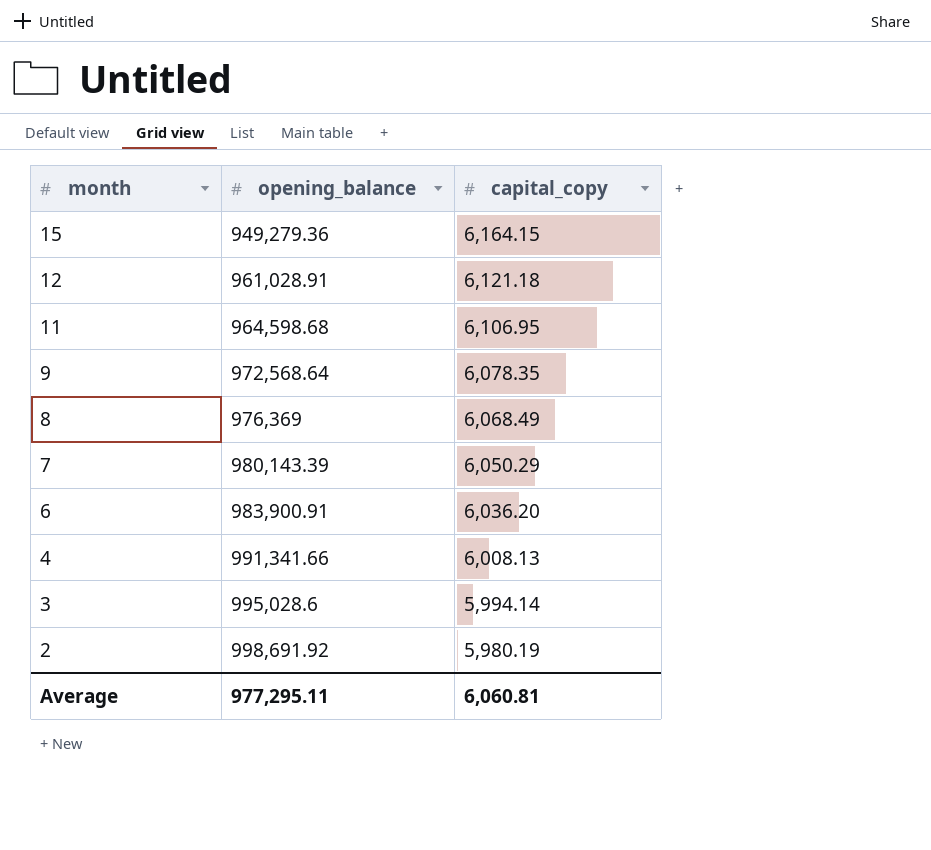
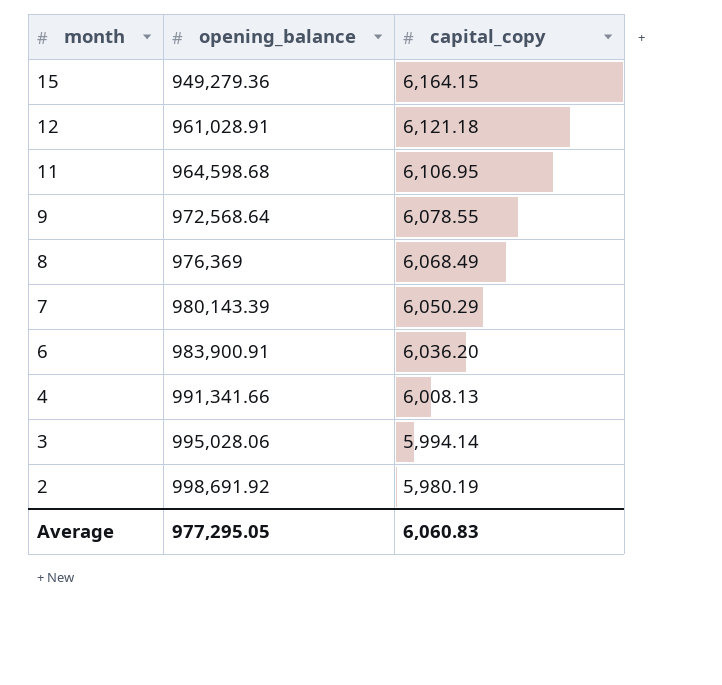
9 | capital_copy: 6,078.35 -> 6,078.55
3 | opening_balance: 995,028.6 -> 995,028.06
Average | opening_balance: 977,295.11 -> 977,295.05
Average | capital_copy: 6,060.81 -> 6,060.83

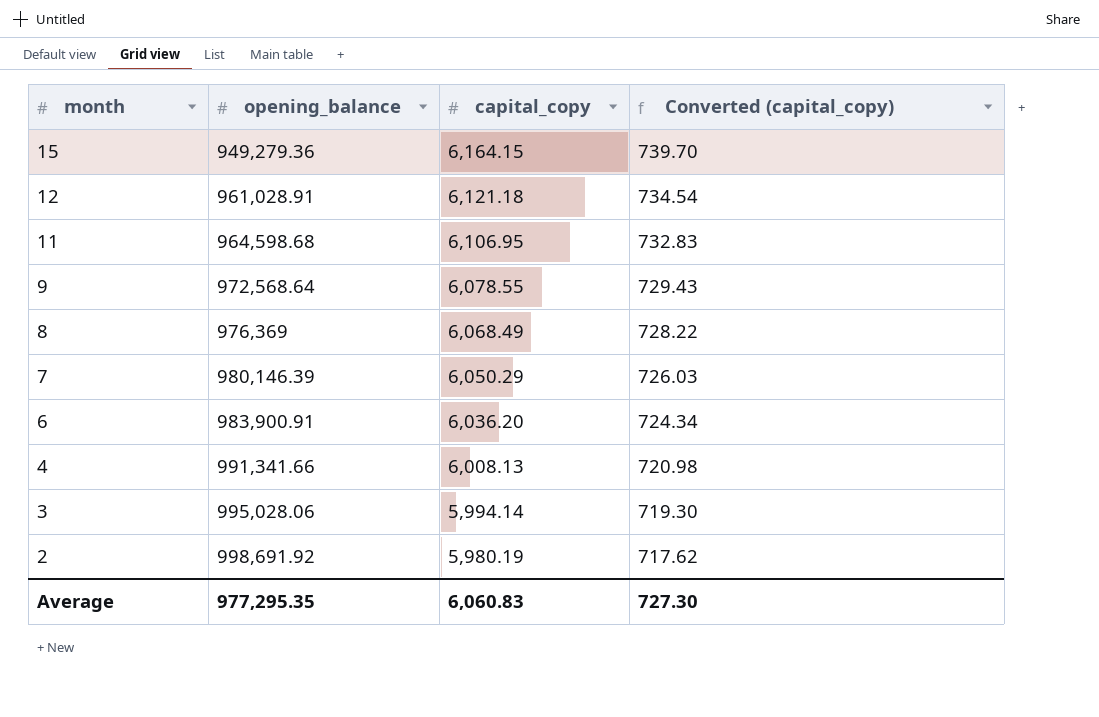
column Converted (capital_copy) | formula: none -> [capital_copy] * 0.12
7 | opening_balance: 980,143.39 -> 980,146.39
Average | opening_balance: 977,295.05 -> 977,295.35

